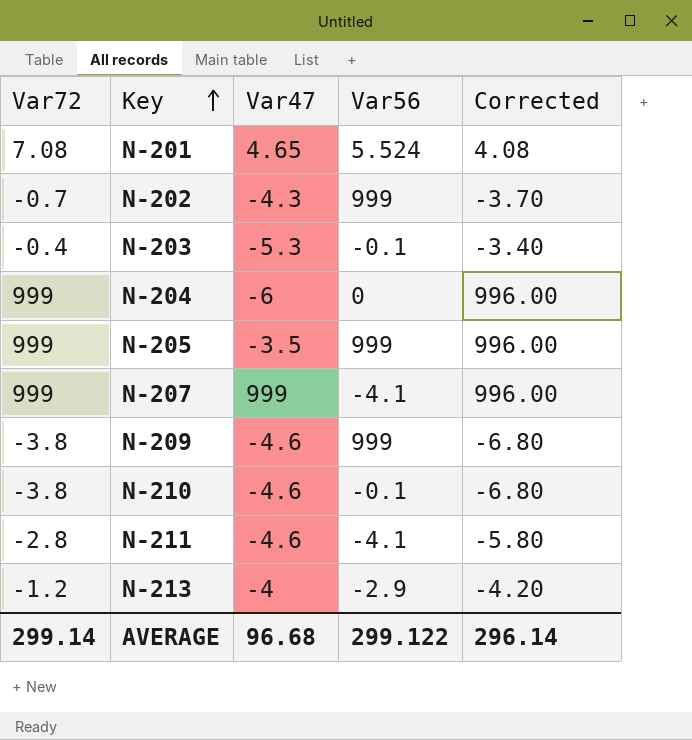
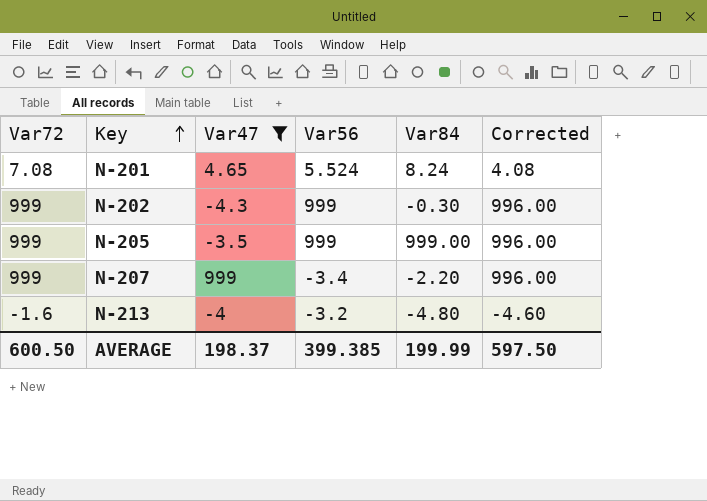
filter: none -> Var47 >= -4.3
column Var84 | position: none -> 5
N-202 | Var72: -0.7 -> 999
N-202 | Corrected: -3.70 -> 996.00
N-207 | Var56: -4.1 -> -3.4
N-213 | Var72: -1.2 -> -1.6
N-213 | Var56: -2.9 -> -3.2
N-213 | Corrected: -4.20 -> -4.60
AVERAGE | Var72: 299.14 -> 600.50
AVERAGE | Var47: 96.68 -> 198.37
AVERAGE | Var56: 299.122 -> 399.385
AVERAGE | Corrected: 296.14 -> 597.50

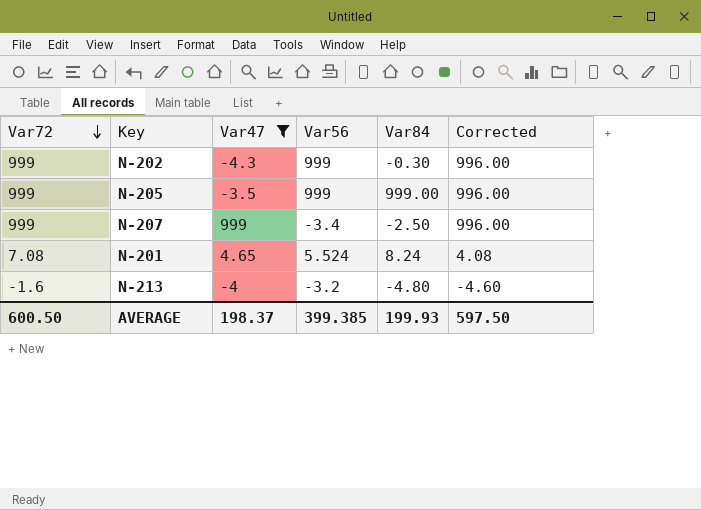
row order: Key ascending -> Var72 descending
N-207 | Var84: -2.20 -> -2.50
AVERAGE | Var84: 199.99 -> 199.93

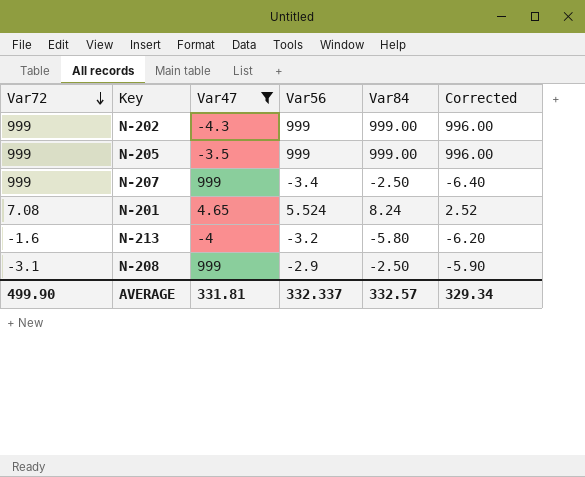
column Corrected | formula: [Var72] - 3 -> [Var56] - 3
N-202 | Var84: -0.30 -> 999.00
N-213 | Var84: -4.80 -> -5.80
row N-208: none -> -3.1 | 999 | -2.9 | -2.50 | -5.90
AVERAGE | Var72: 600.50 -> 499.90
AVERAGE | Var47: 198.37 -> 331.81
AVERAGE | Var56: 399.385 -> 332.337
AVERAGE | Var84: 199.93 -> 332.57
AVERAGE | Corrected: 597.50 -> 329.34

